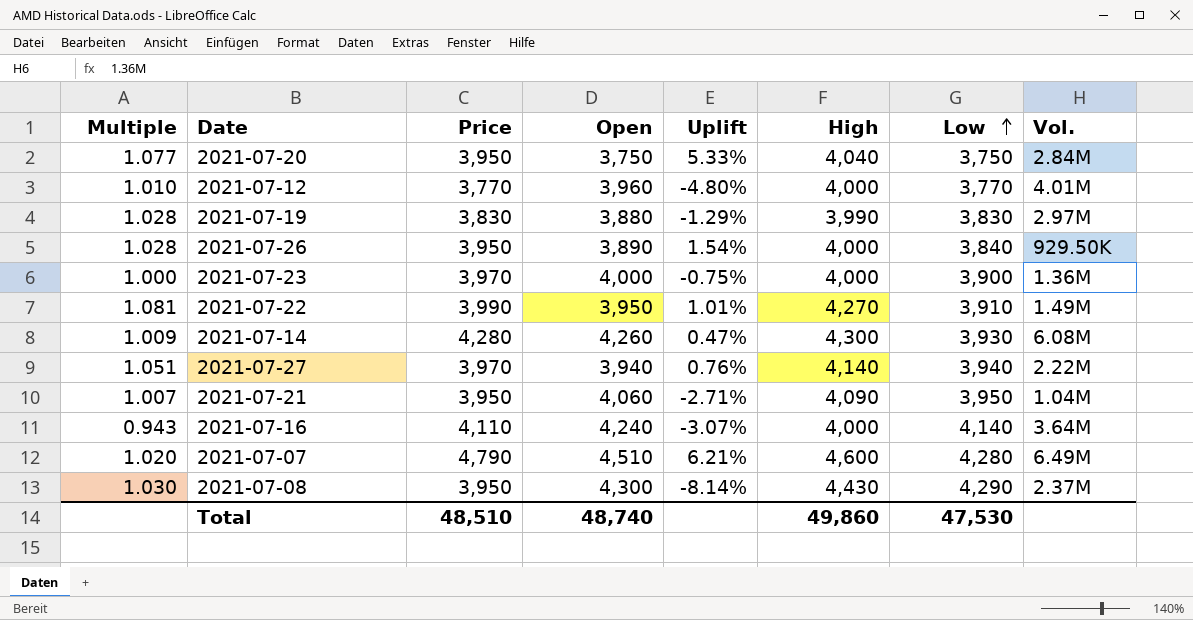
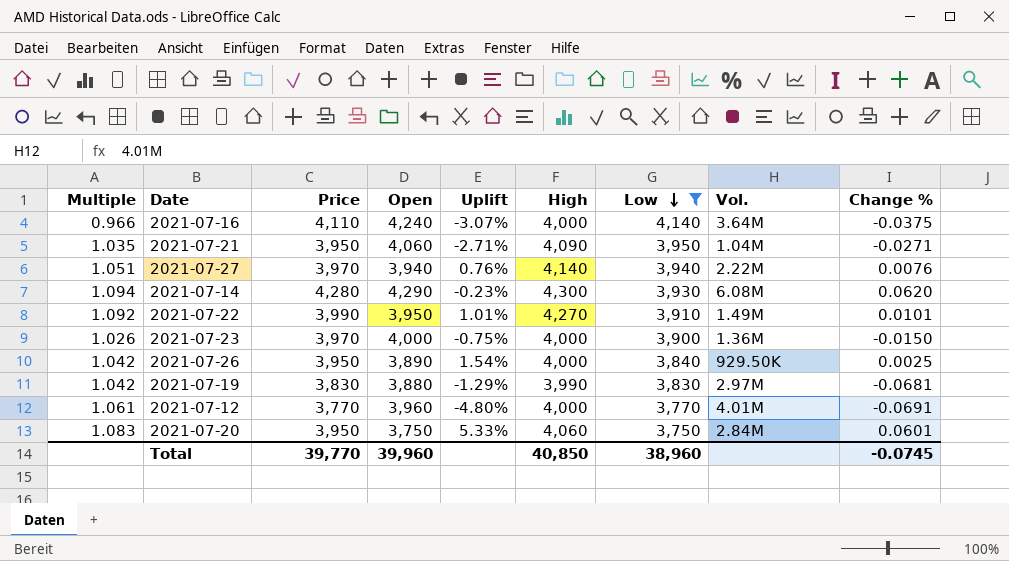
filter: none -> Low <= 4,140
row order: Low ascending -> Low descending
column Multiple | formula: [High] / [Open] -> [High] / [Low]
column Change % | position: none -> 9
2021-07-14 | Open: 4,260 -> 4,290
2021-07-14 | Uplift: 0.47% -> -0.23%
2021-07-20 | High: 4,040 -> 4,060
Total | Price: 48,510 -> 39,770
Total | Open: 48,740 -> 39,960
Total | High: 49,860 -> 40,850
Total | Low: 47,530 -> 38,960

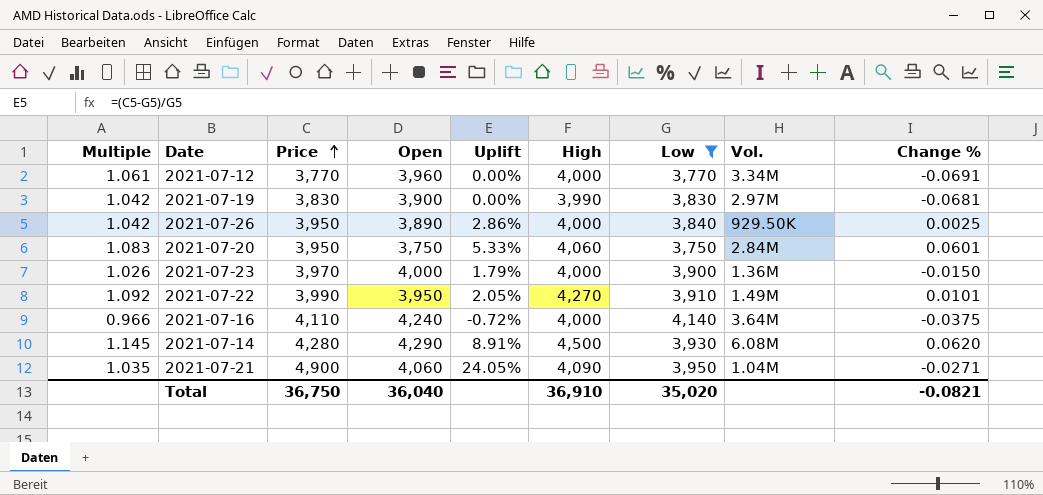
row order: Low descending -> Price ascending
column Uplift | formula: ([Price] - [Open]) / [Open] -> ([Price] - [Low]) / [Low]
row 2021-07-27: 1.051 | 3,970 | 3,940 | 0.76% | 4,140 | 3,940 | 2.22M | 0.0076 -> none
2021-07-12 | Vol.: 4.01M -> 3.34M
2021-07-19 | Open: 3,880 -> 3,900
2021-07-14 | Multiple: 1.094 -> 1.145
2021-07-14 | High: 4,300 -> 4,500
2021-07-21 | Price: 3,950 -> 4,900
Total | Price: 39,770 -> 36,750
Total | Open: 39,960 -> 36,040
Total | High: 40,850 -> 36,910
Total | Low: 38,960 -> 35,020
Total | Change %: -0.0745 -> -0.0821

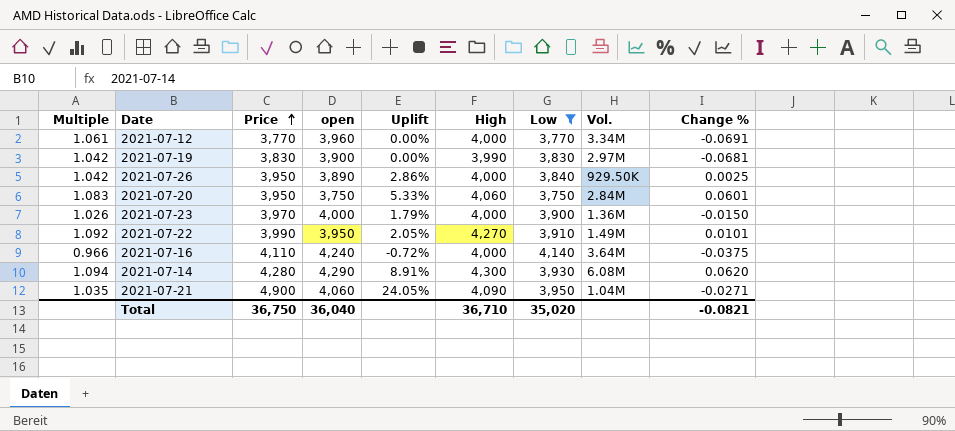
column name: Open -> open
2021-07-14 | Multiple: 1.145 -> 1.094
2021-07-14 | High: 4,500 -> 4,300
Total | High: 36,910 -> 36,710

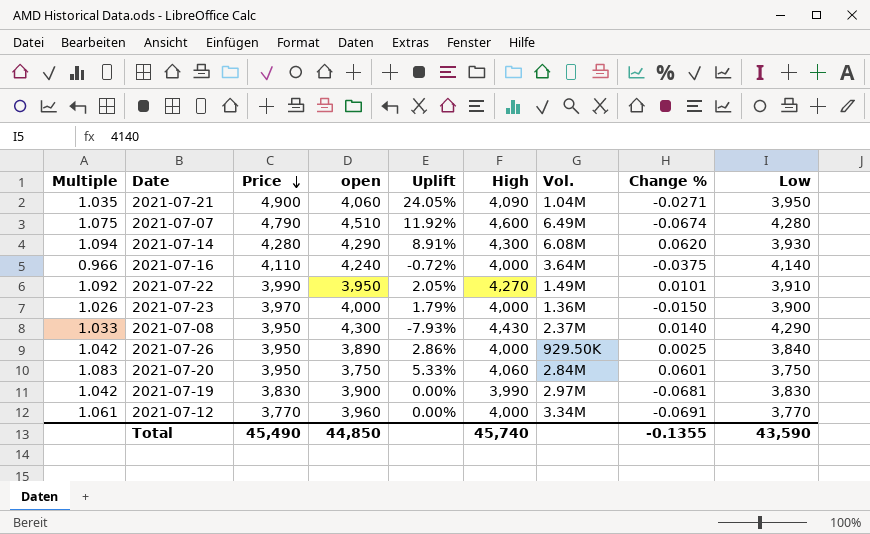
filter: Low <= 4,140 -> none
row order: Price ascending -> Price descending
column Low | position: 7 -> 9
Total | Price: 36,750 -> 45,490
Total | open: 36,040 -> 44,850
Total | High: 36,710 -> 45,740
Total | Change %: -0.0821 -> -0.1355
Total | Low: 35,020 -> 43,590

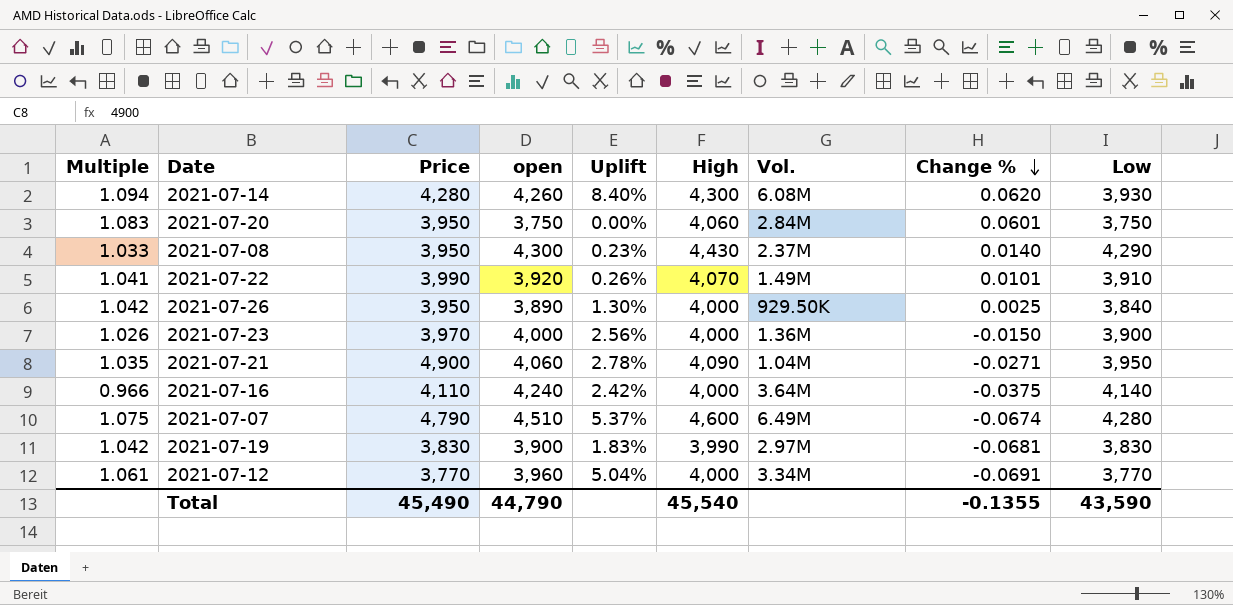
row order: Price descending -> Change % descending
column Uplift | formula: ([Price] - [Low]) / [Low] -> ([open] - [Low]) / [Low]
2021-07-14 | open: 4,290 -> 4,260
2021-07-22 | Multiple: 1.092 -> 1.041
2021-07-22 | open: 3,950 -> 3,920
2021-07-22 | High: 4,270 -> 4,070
Total | open: 44,850 -> 44,790
Total | High: 45,740 -> 45,540

